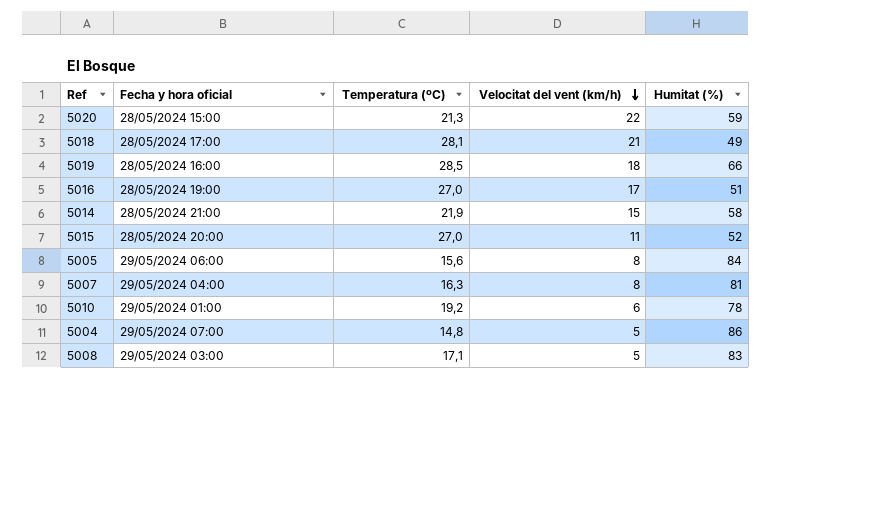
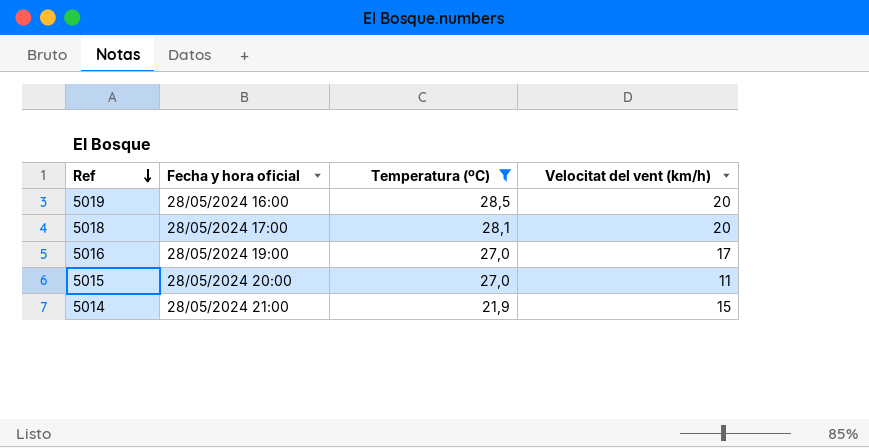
filter: none -> Temperatura (ºC) >= 21,9
row order: Velocitat del vent (km/h) descending -> Ref descending
column Humitat (%) | position: 5 -> none
5019 | Velocitat del vent (km/h): 18 -> 20
5018 | Velocitat del vent (km/h): 21 -> 20

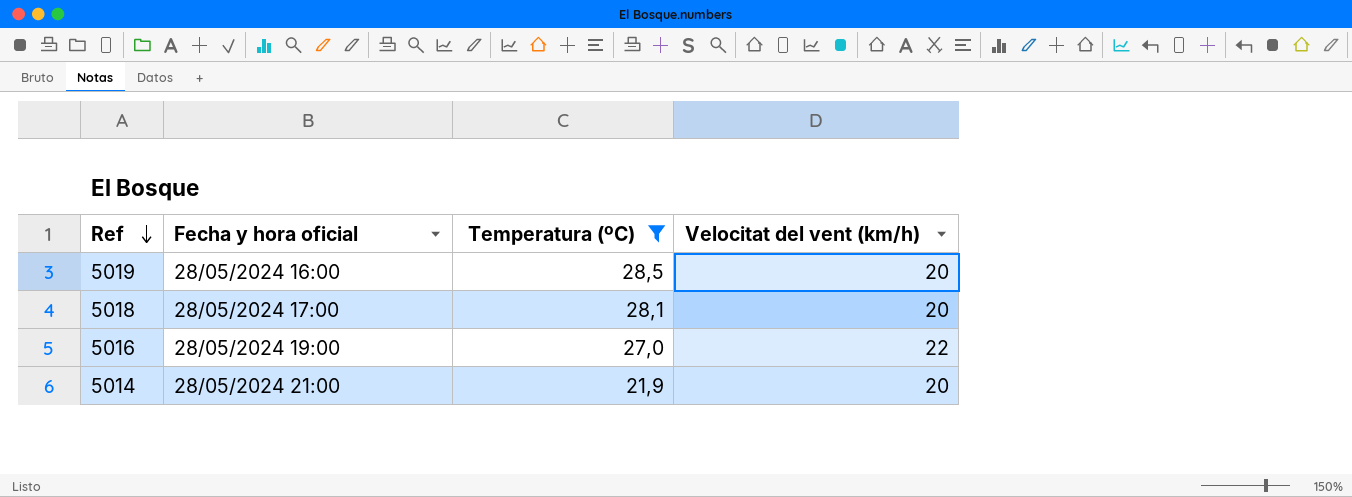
row 5015: 28/05/2024 20:00 | 27,0 | 11 -> none
5016 | Velocitat del vent (km/h): 17 -> 22
5014 | Velocitat del vent (km/h): 15 -> 20

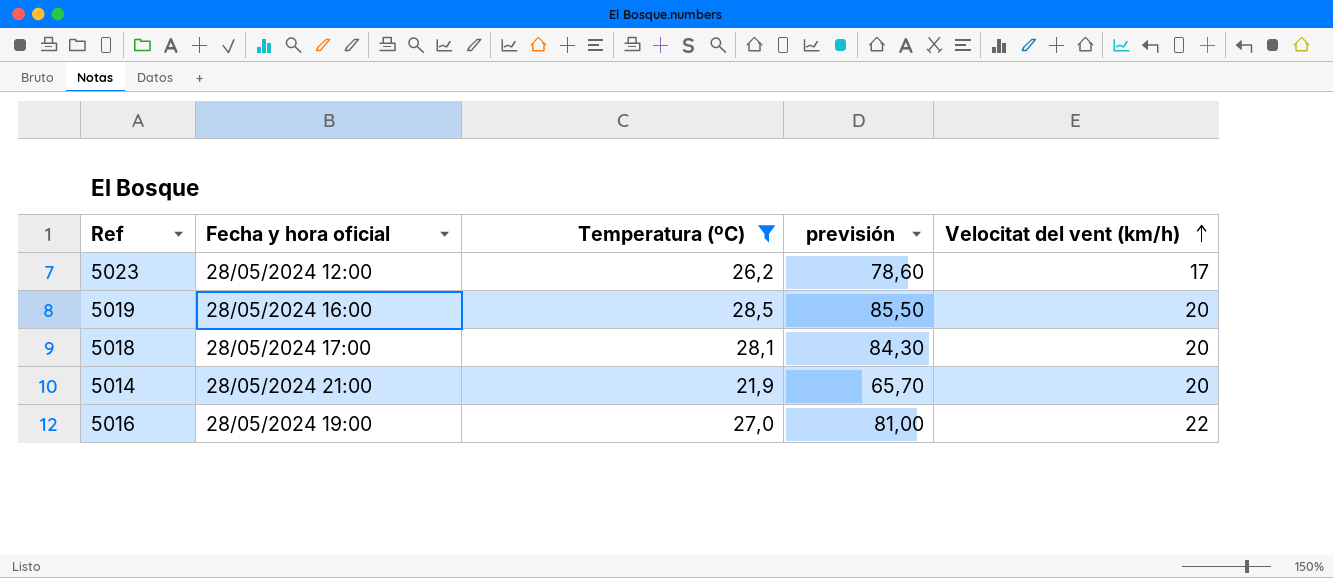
row order: Ref descending -> Velocitat del vent (km/h) ascending
column previsión | formula: none -> [Temperatura (ºC)] * 3
row 5023: none -> 28/05/2024 12:00 | 26,2 | 78,60 | 17

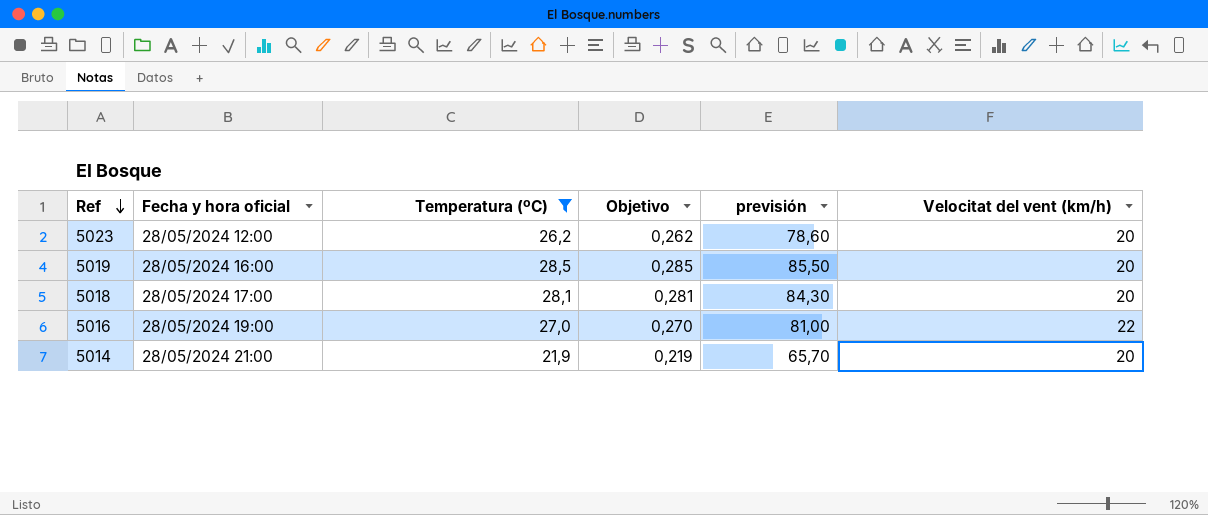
row order: Velocitat del vent (km/h) ascending -> Ref descending
column Objetivo | formula: none -> [Temperatura (ºC)] * 0,01
5023 | Velocitat del vent (km/h): 17 -> 20

